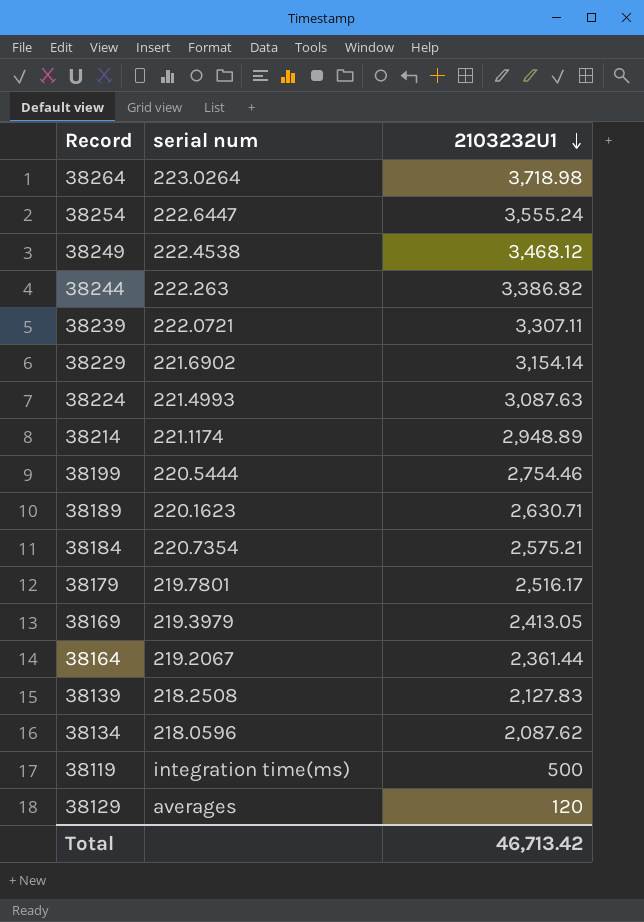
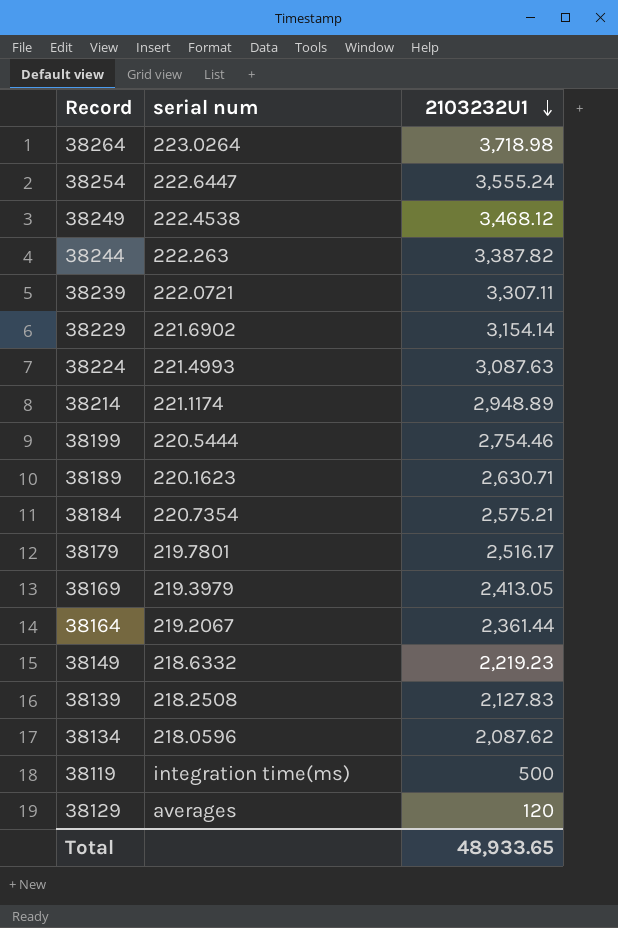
38244 | 2103232U1: 3,386.82 -> 3,387.82
row 38149: none -> 218.6332 | 2,219.23
Total | 2103232U1: 46,713.42 -> 48,933.65

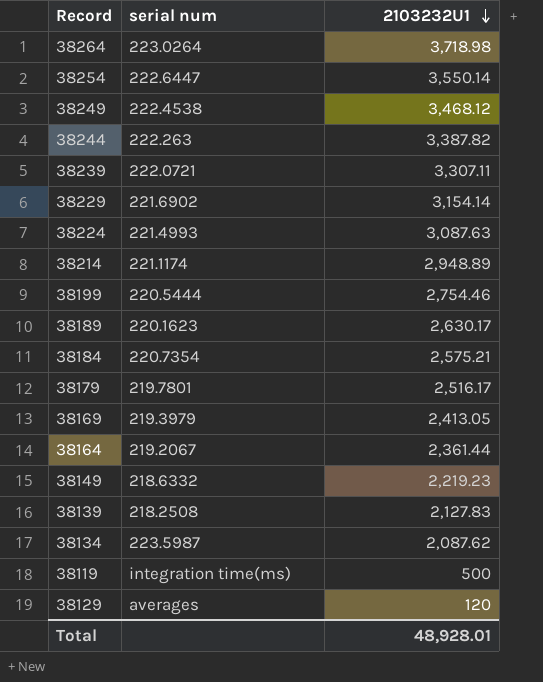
38254 | 2103232U1: 3,555.24 -> 3,550.14
38189 | 2103232U1: 2,630.71 -> 2,630.17
38134 | serial num: 218.0596 -> 223.5987
Total | 2103232U1: 48,933.65 -> 48,928.01

